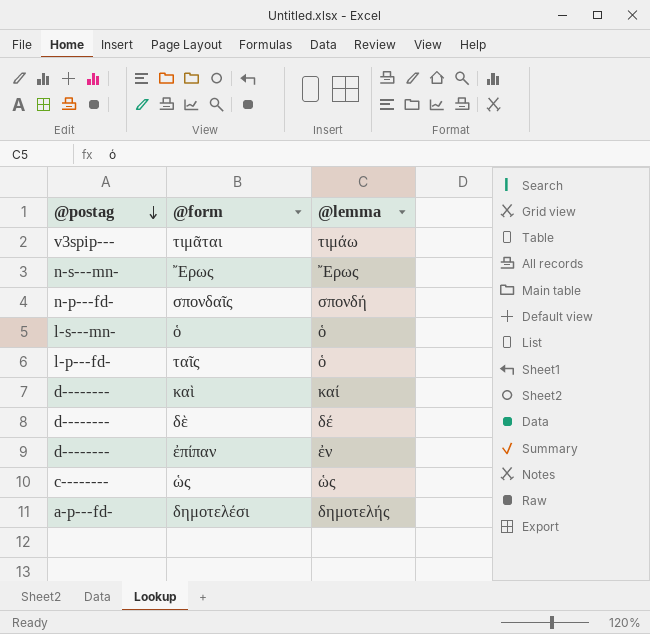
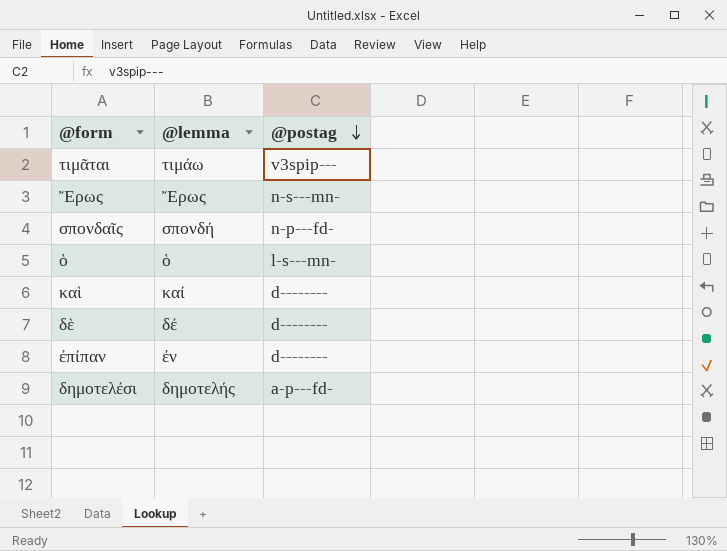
column @postag | position: 1 -> 3
row ταῖς: l-p---fd- | ὁ -> none
row ὡς: c-------- | ὡς -> none

